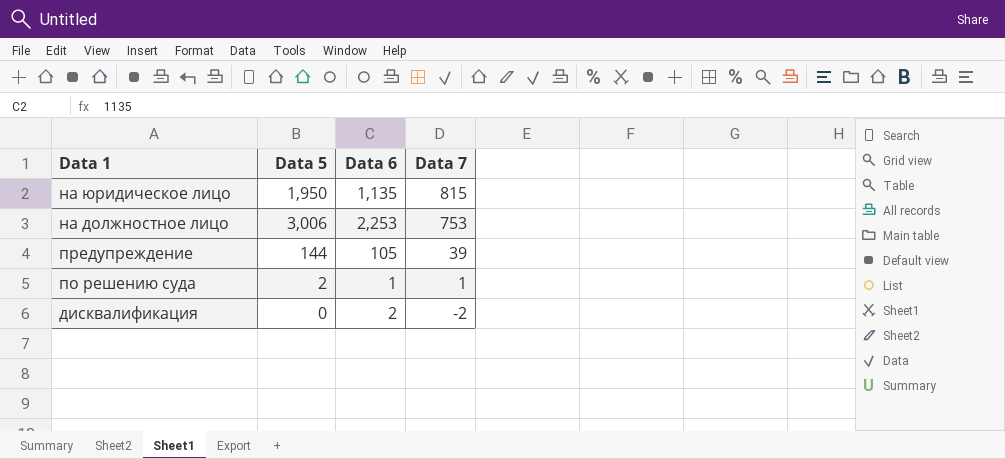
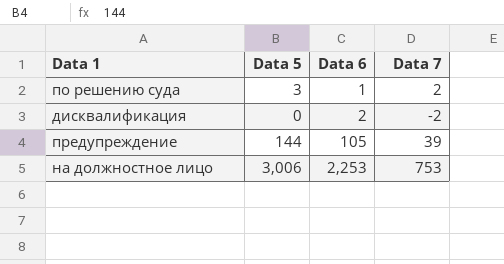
row order: Data 7 descending -> Data 6 ascending
row на юридическое лицо: 1,950 | 1,135 | 815 -> none
по решению суда | Data 5: 2 -> 3
по решению суда | Data 7: 1 -> 2

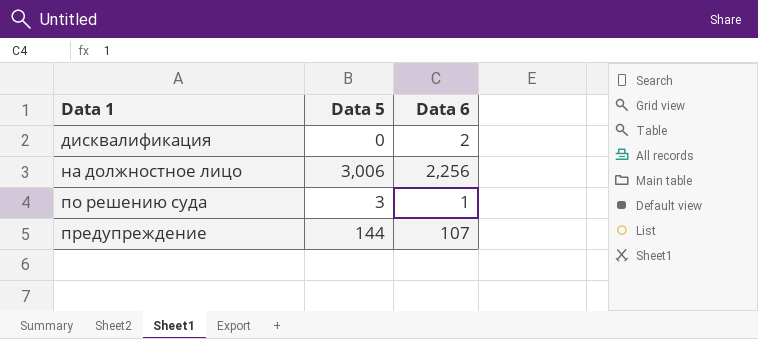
row order: Data 6 ascending -> Data 1 ascending
column Data 7 | formula: [Data 5] - [Data 6] -> none
на должностное лицо | Data 6: 2,253 -> 2,256
предупреждение | Data 6: 105 -> 107

